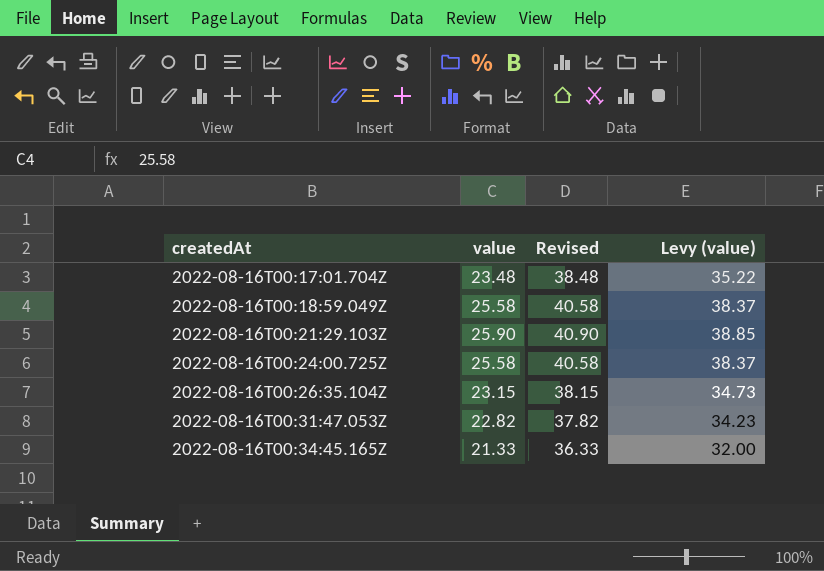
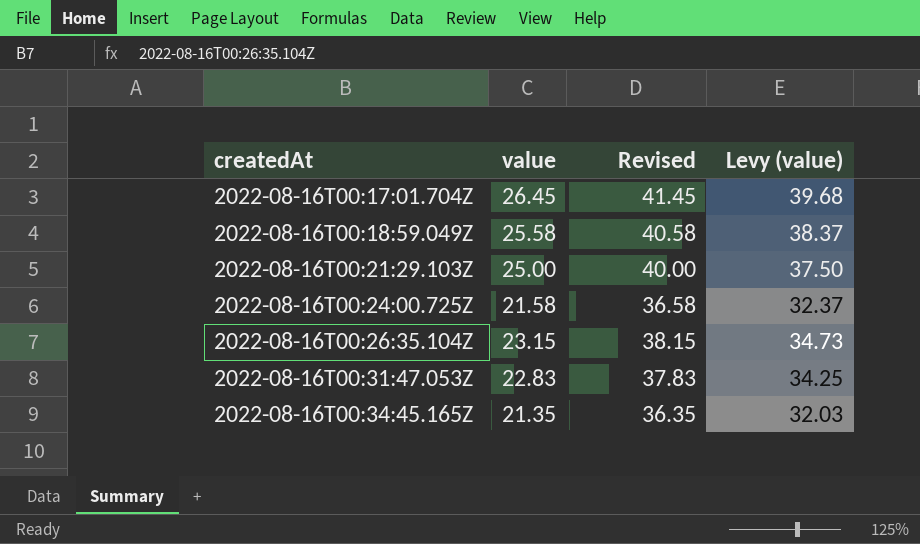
2022-08-16T00:17:01.704Z | value: 23.48 -> 26.45
2022-08-16T00:17:01.704Z | Revised: 38.48 -> 41.45
2022-08-16T00:17:01.704Z | Levy (value): 35.22 -> 39.68
2022-08-16T00:21:29.103Z | value: 25.90 -> 25.00
2022-08-16T00:21:29.103Z | Revised: 40.90 -> 40.00
2022-08-16T00:21:29.103Z | Levy (value): 38.85 -> 37.50
2022-08-16T00:24:00.725Z | value: 25.58 -> 21.58
2022-08-16T00:24:00.725Z | Revised: 40.58 -> 36.58
2022-08-16T00:24:00.725Z | Levy (value): 38.37 -> 32.37
2022-08-16T00:31:47.053Z | value: 22.82 -> 22.83
2022-08-16T00:31:47.053Z | Revised: 37.82 -> 37.83
2022-08-16T00:31:47.053Z | Levy (value): 34.23 -> 34.25
2022-08-16T00:34:45.165Z | value: 21.33 -> 21.35
2022-08-16T00:34:45.165Z | Revised: 36.33 -> 36.35
2022-08-16T00:34:45.165Z | Levy (value): 32.00 -> 32.03

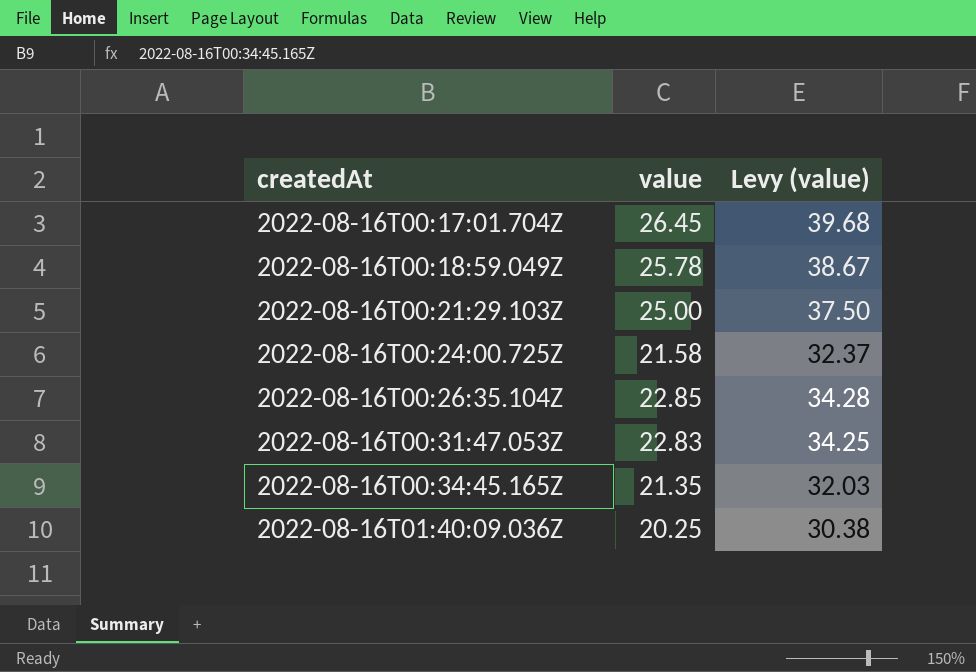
column Revised | formula: [value] + 15 -> none
2022-08-16T00:18:59.049Z | value: 25.58 -> 25.78
2022-08-16T00:18:59.049Z | Levy (value): 38.37 -> 38.67
2022-08-16T00:26:35.104Z | value: 23.15 -> 22.85
2022-08-16T00:26:35.104Z | Levy (value): 34.73 -> 34.28
row 2022-08-16T01:40:09.036Z: none -> 20.25 | 30.38

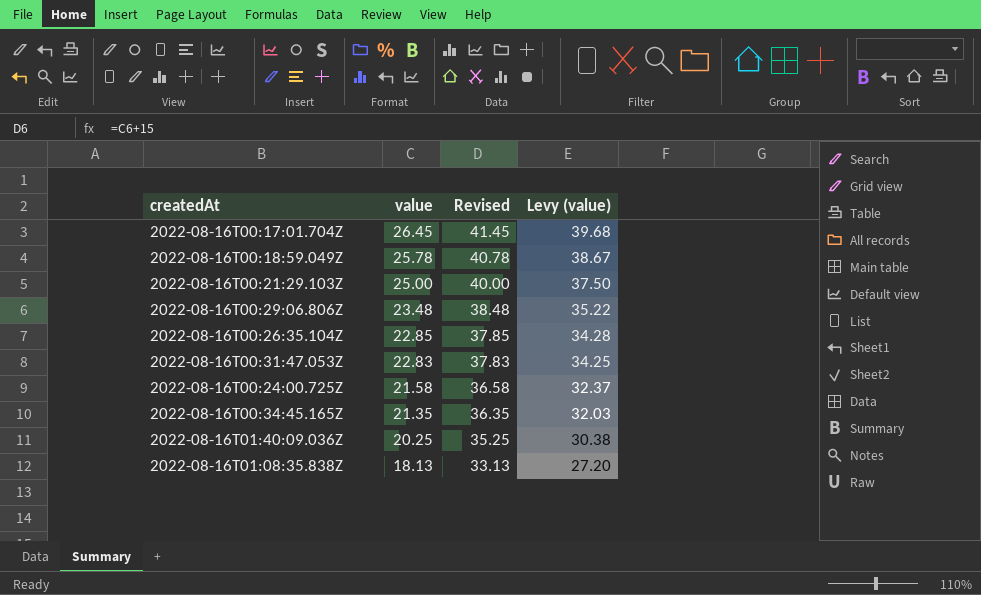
row order: createdAt ascending -> value descending
column Revised | formula: none -> [value] + 15
row 2022-08-16T00:29:06.806Z: none -> 23.48 | 38.48 | 35.22
row 2022-08-16T01:08:35.838Z: none -> 18.13 | 33.13 | 27.20

